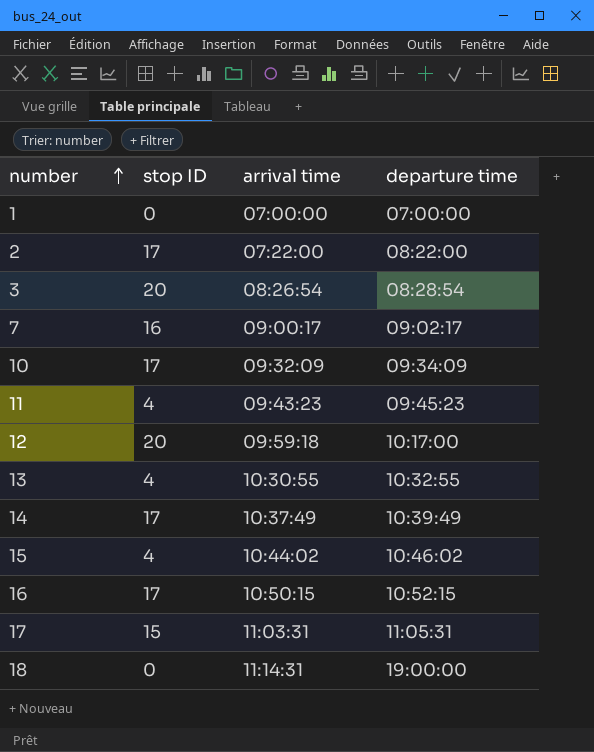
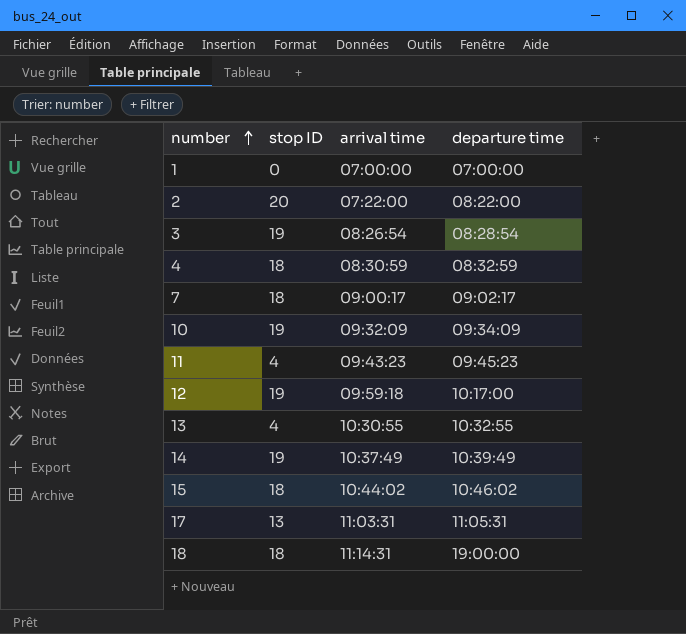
row 16: 17 | 10:50:15 | 10:52:15 -> none
2 | stop ID: 17 -> 20
3 | stop ID: 20 -> 19
row 4: none -> 18 | 08:30:59 | 08:32:59
7 | stop ID: 16 -> 18
10 | stop ID: 17 -> 19
12 | stop ID: 20 -> 19
14 | stop ID: 17 -> 19
15 | stop ID: 4 -> 18
17 | stop ID: 15 -> 13
18 | stop ID: 0 -> 18

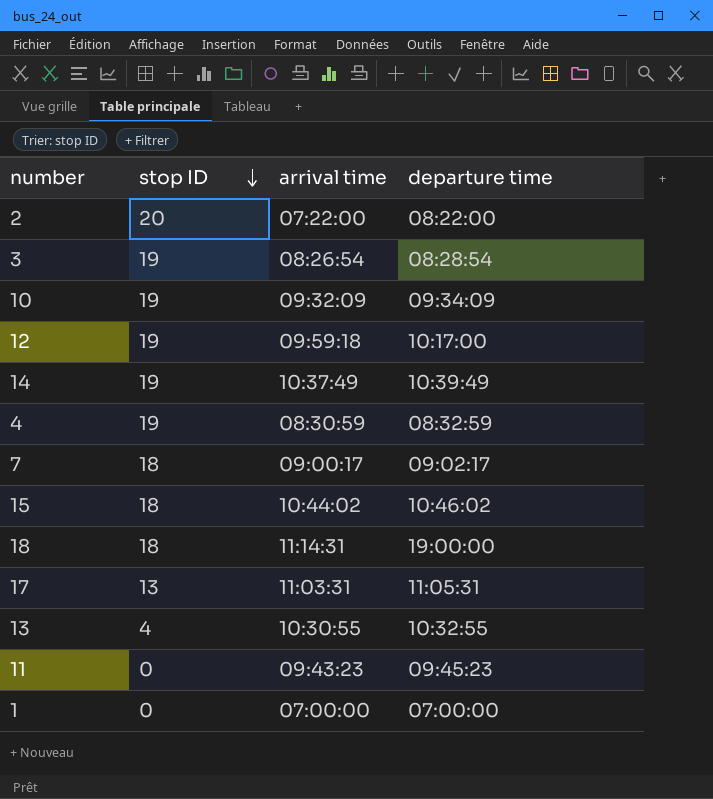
row order: number ascending -> stop ID descending
4 | stop ID: 18 -> 19
11 | stop ID: 4 -> 0

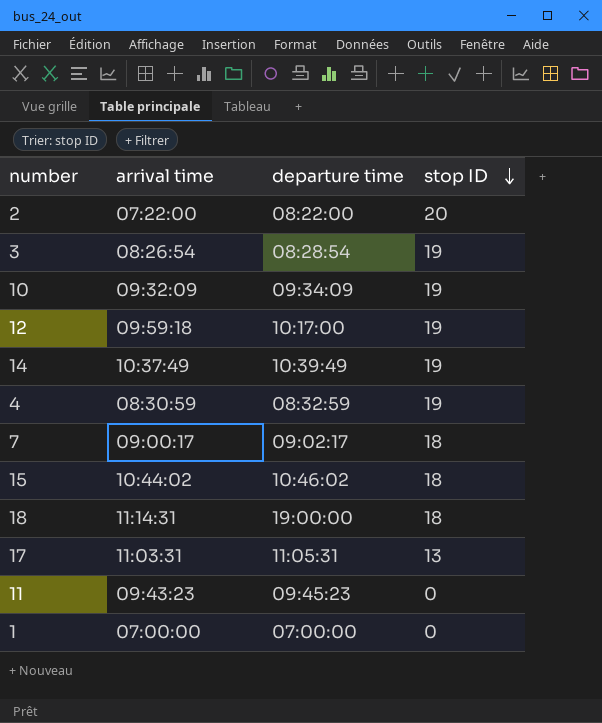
column stop ID | position: 2 -> 4
row 13: 4 | 10:30:55 | 10:32:55 -> none

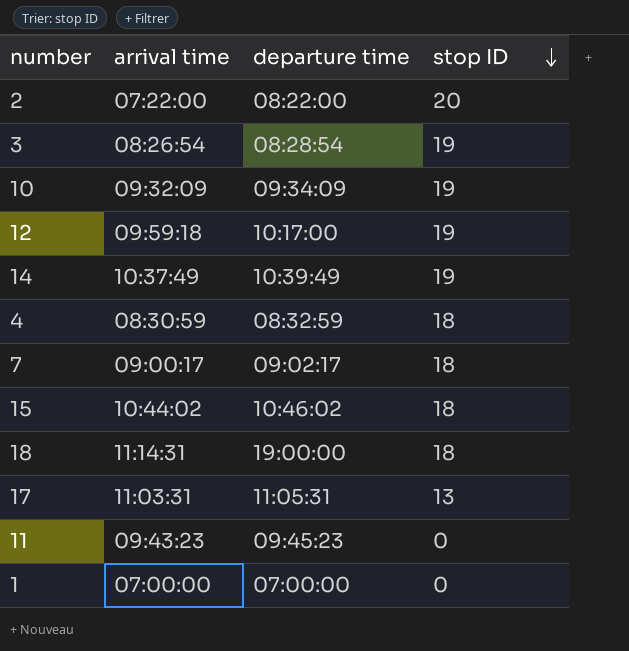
4 | stop ID: 19 -> 18

